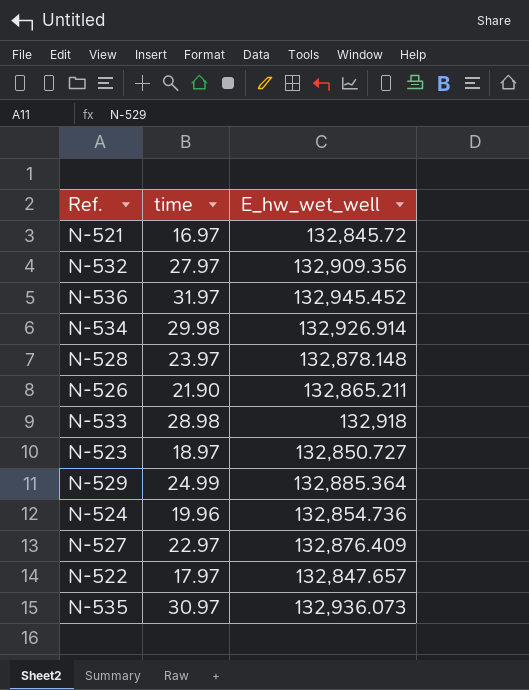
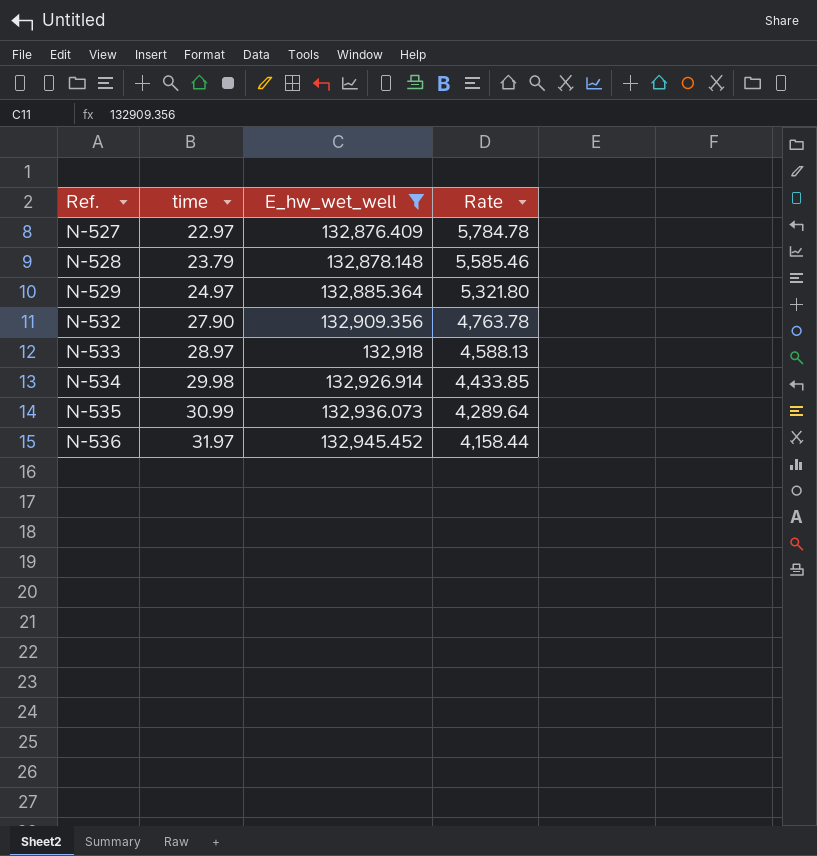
filter: none -> E_hw_wet_well >= 132,876.409
row order: none -> Ref. ascending
column Rate | formula: none -> [E_hw_wet_well] / [time]
N-528 | time: 23.97 -> 23.79
N-529 | time: 24.99 -> 24.97
N-532 | time: 27.97 -> 27.90
N-533 | time: 28.98 -> 28.97
N-535 | time: 30.97 -> 30.99

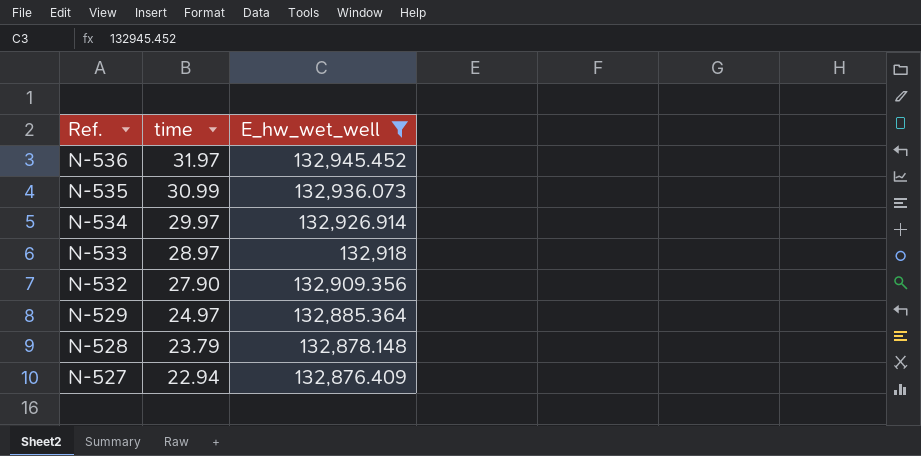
row order: Ref. ascending -> Ref. descending
column Rate | formula: [E_hw_wet_well] / [time] -> none
N-534 | time: 29.98 -> 29.97
N-527 | time: 22.97 -> 22.94

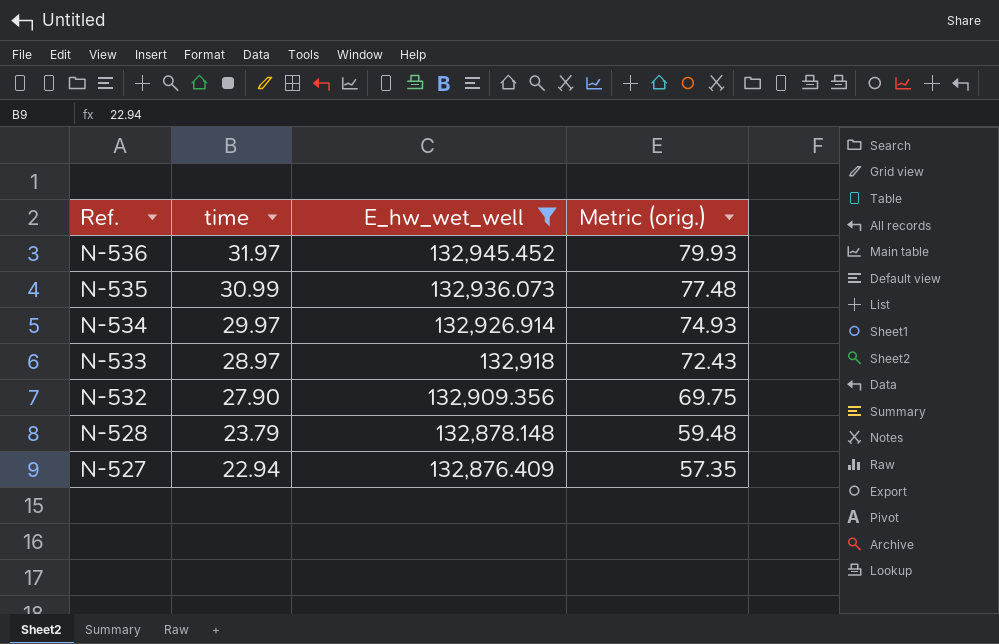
column Metric (orig.) | formula: none -> [time] * 2.5
row N-529: 24.97 | 132,885.364 -> none

